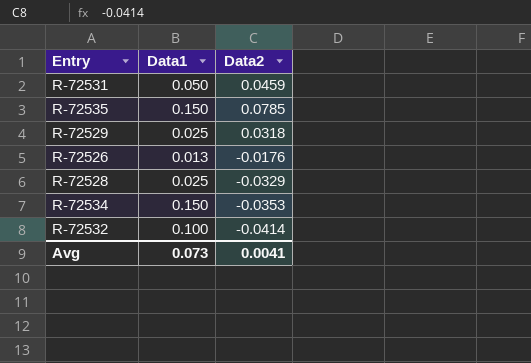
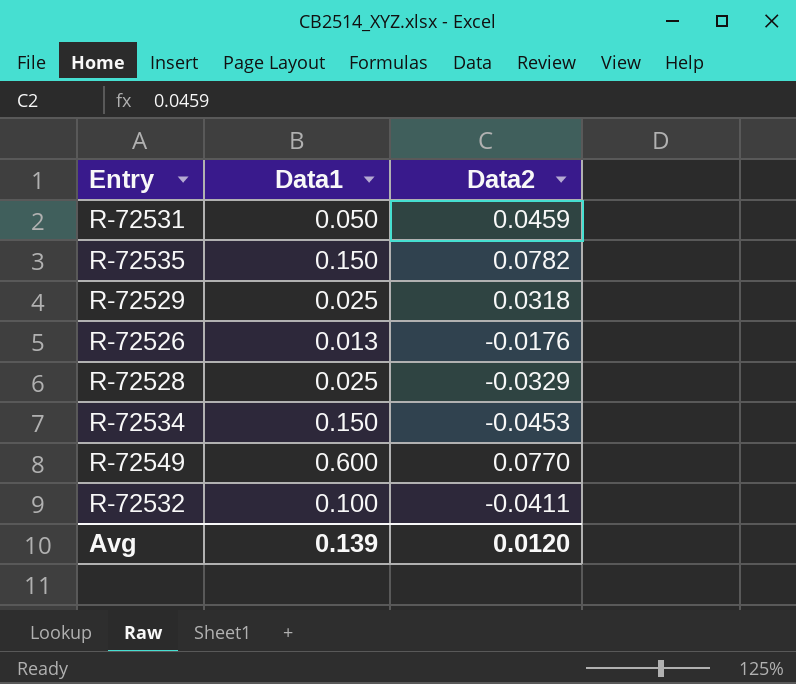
R-72535 | Data2: 0.0785 -> 0.0782
R-72534 | Data2: -0.0353 -> -0.0453
row R-72549: none -> 0.600 | 0.0770
R-72532 | Data2: -0.0414 -> -0.0411
Avg | Data1: 0.073 -> 0.139
Avg | Data2: 0.0041 -> 0.0120

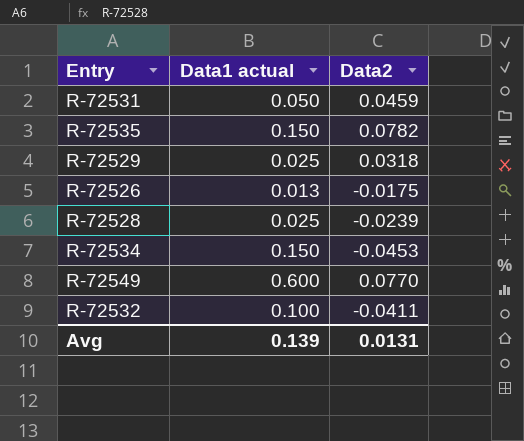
column name: Data1 -> Data1 actual
R-72526 | Data2: -0.0176 -> -0.0175
R-72528 | Data2: -0.0329 -> -0.0239
Avg | Data2: 0.0120 -> 0.0131

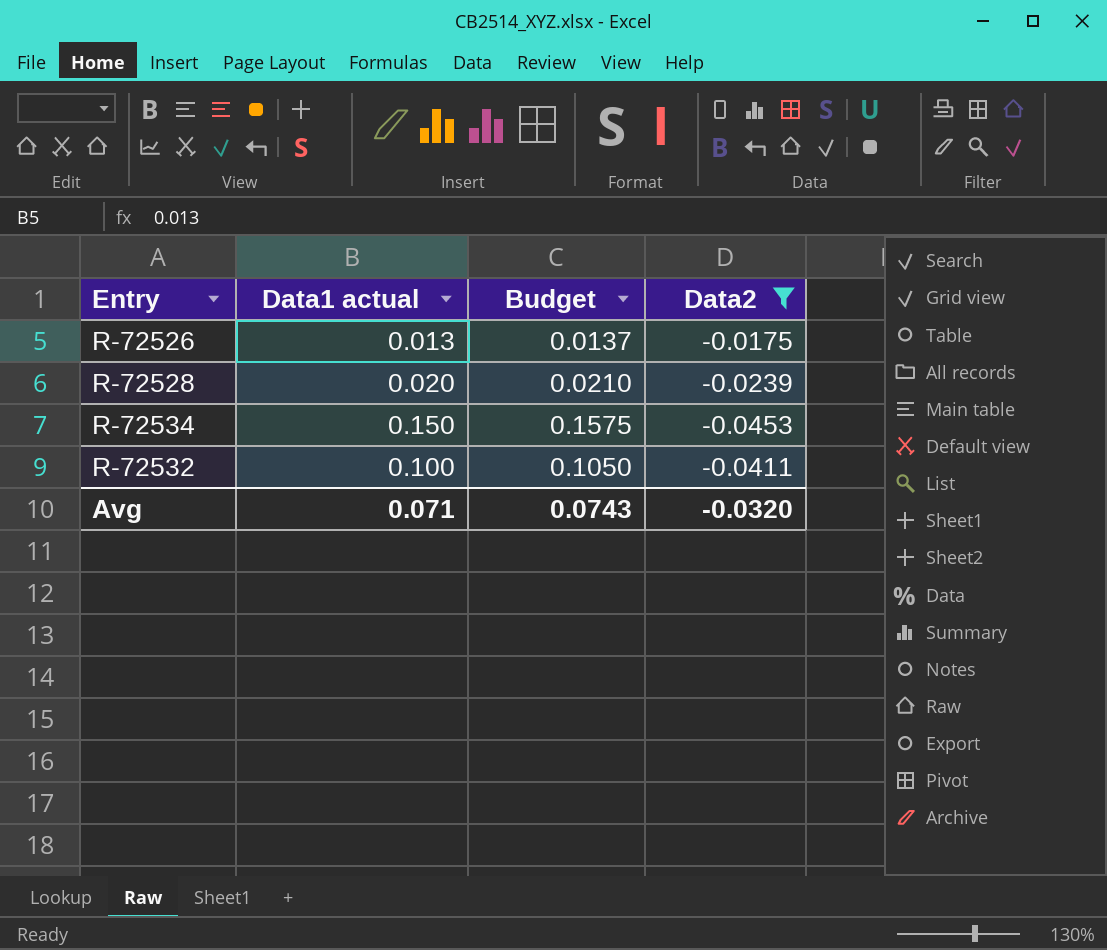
filter: none -> Data2 <= -0.0175
column Budget | formula: none -> [Data1 actual] * 1.05
R-72528 | Data1 actual: 0.025 -> 0.020
Avg | Data1 actual: 0.139 -> 0.071
Avg | Data2: 0.0131 -> -0.0320

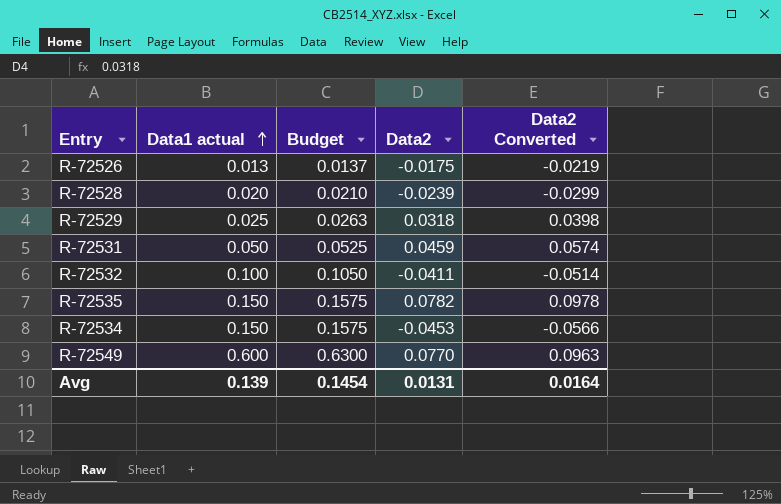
filter: Data2 <= -0.0175 -> none
row order: none -> Data1 actual ascending
column Data2 Converted | formula: none -> [Data2] * 1.25
Avg | Data1 actual: 0.071 -> 0.139
Avg | Budget: 0.0743 -> 0.1454
Avg | Data2: -0.0320 -> 0.0131

